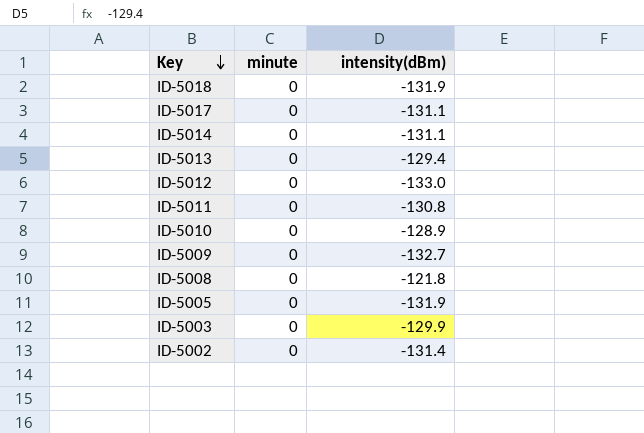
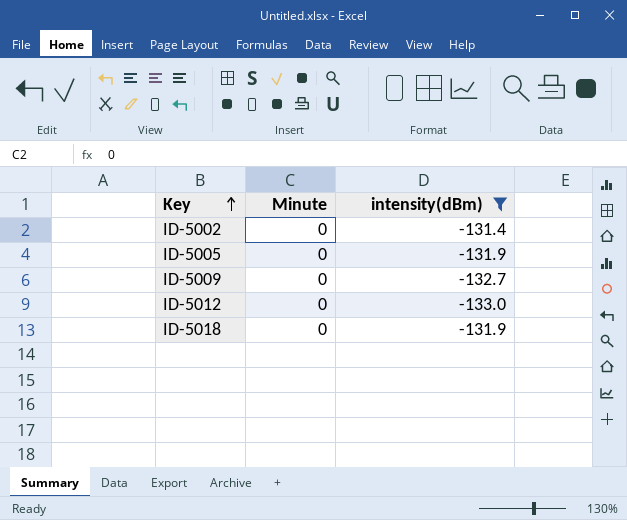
filter: none -> intensity(dBm) <= -131.4
row order: Key descending -> Key ascending
column name: minute -> Minute

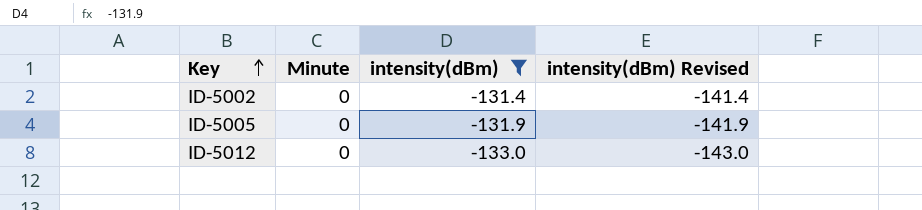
column intensity(dBm) Revised | formula: none -> [intensity(dBm)] - 10
row ID-5009: 0 | -132.7 -> none
row ID-5018: 0 | -131.9 -> none

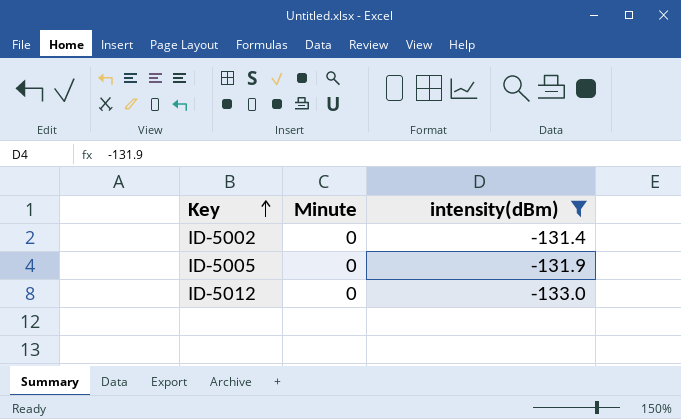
column intensity(dBm) Revised | formula: [intensity(dBm)] - 10 -> none

